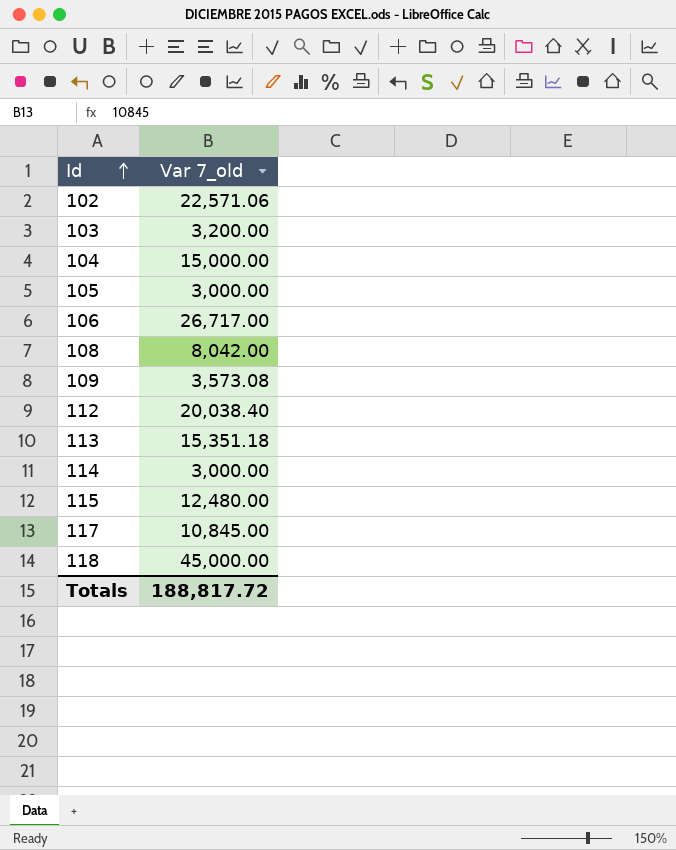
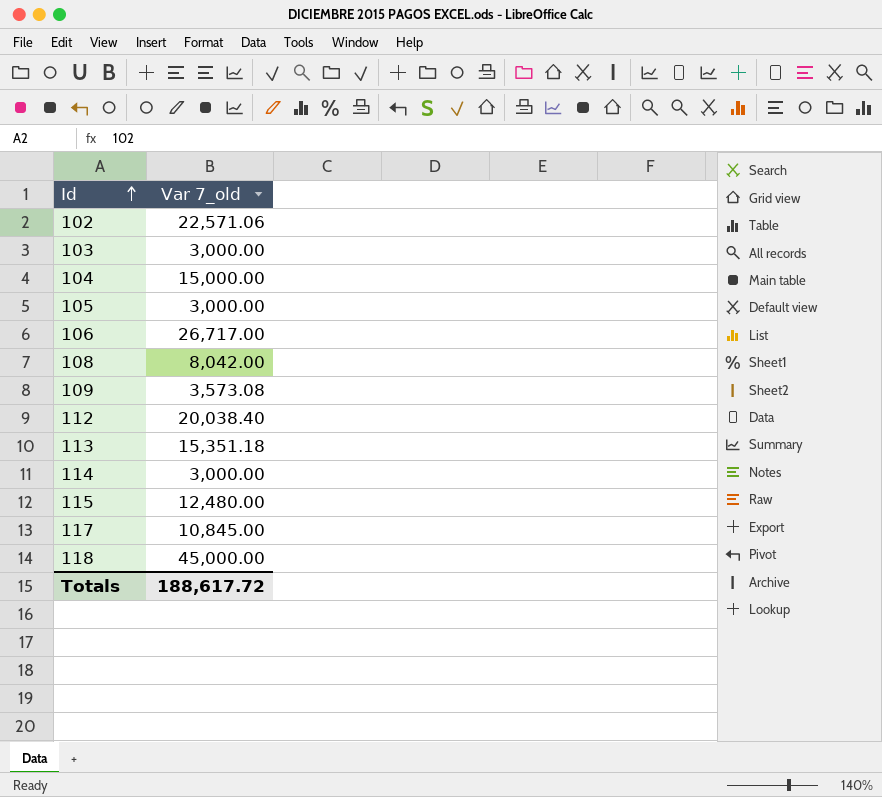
103 | Var 7_old: 3,200.00 -> 3,000.00
Totals | Var 7_old: 188,817.72 -> 188,617.72

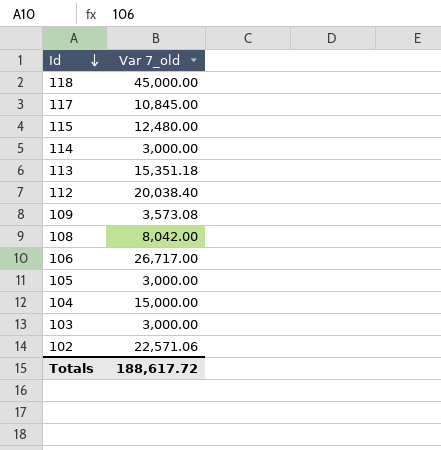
row order: Id ascending -> Id descending

